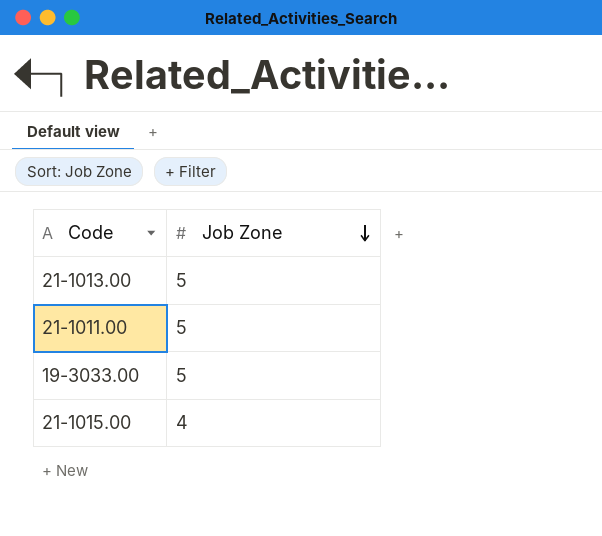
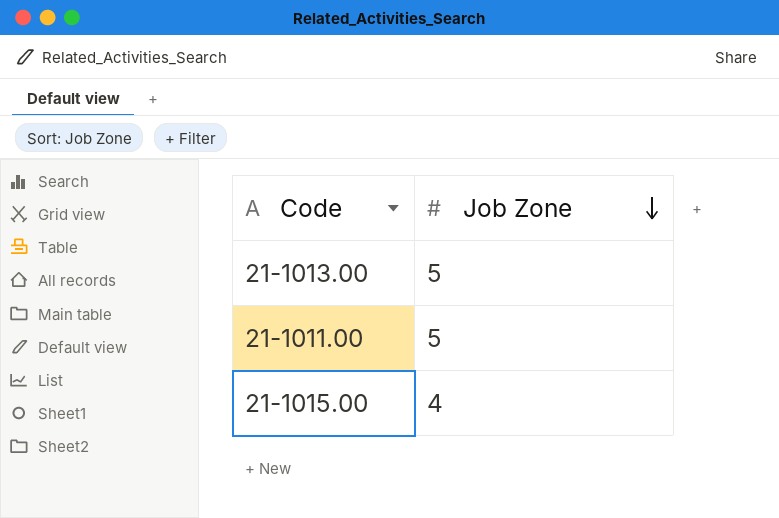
row 19-3033.00: 5 -> none

